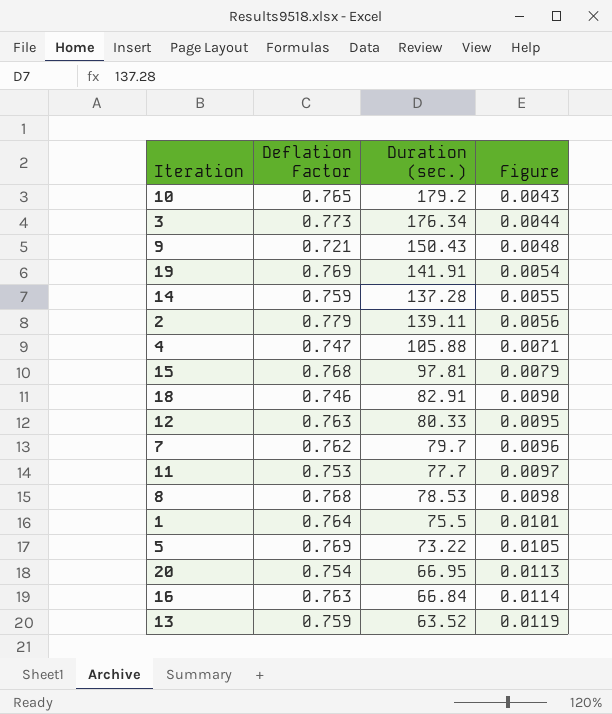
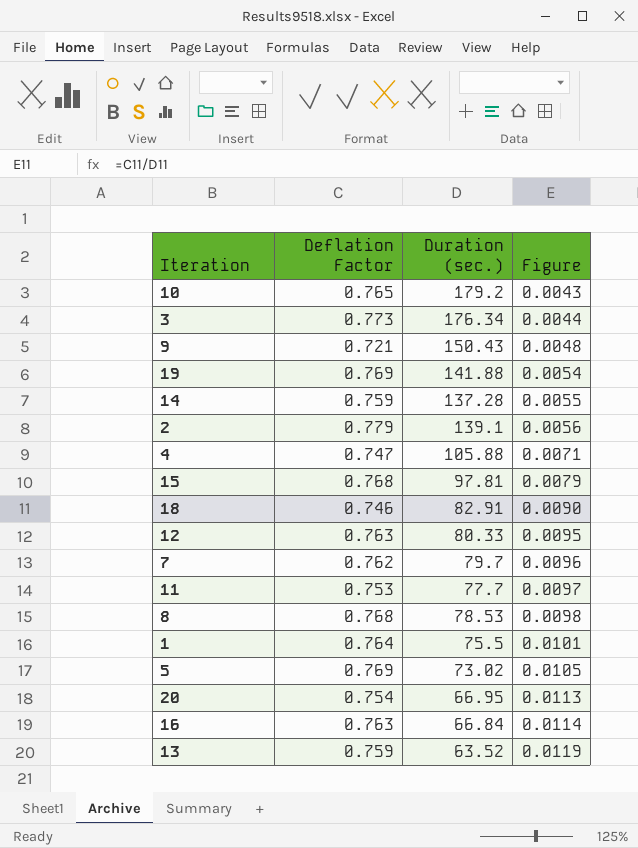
19 | Duration (sec.): 141.91 -> 141.88
2 | Duration (sec.): 139.11 -> 139.1
5 | Duration (sec.): 73.22 -> 73.02

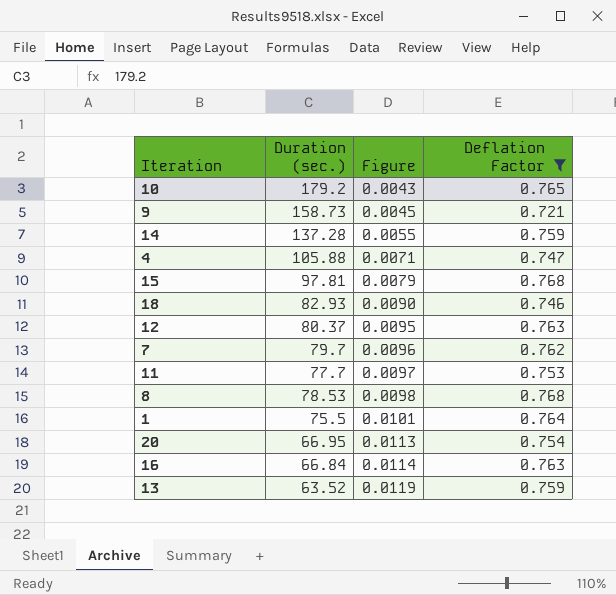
filter: none -> Deflation Factor <= 0.768
column Deflation Factor | position: 2 -> 4
9 | Duration (sec.): 150.43 -> 158.73
9 | Figure: 0.0048 -> 0.0045
18 | Duration (sec.): 82.91 -> 82.93
12 | Duration (sec.): 80.33 -> 80.37

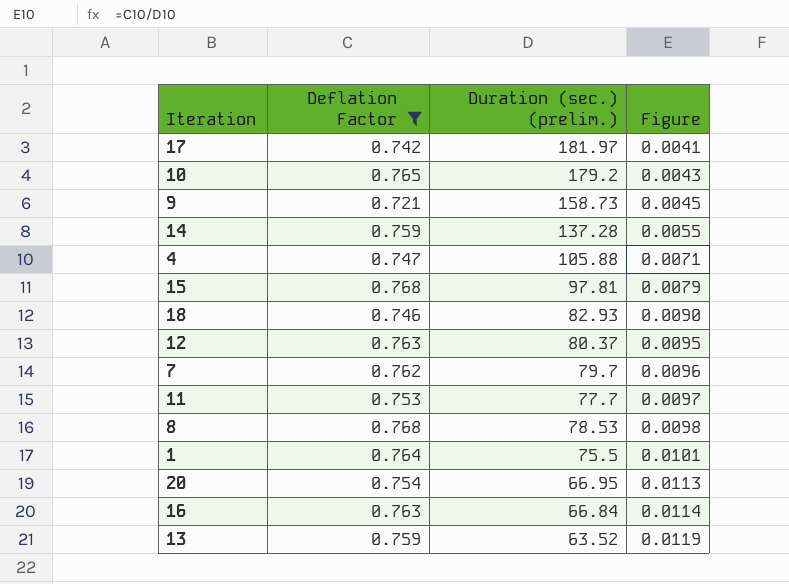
column Deflation Factor | position: 4 -> 2
column name: Duration (sec.) -> Duration (sec.) (prelim.)
row 17: none -> 0.742 | 181.97 | 0.0041

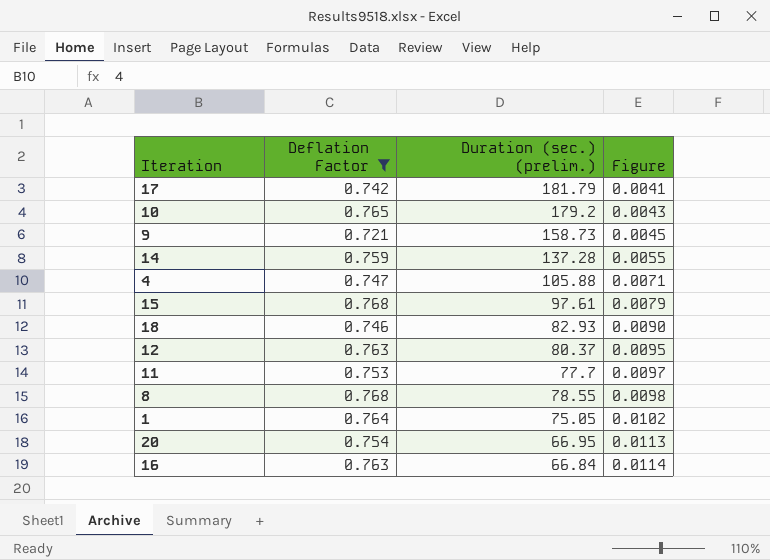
row 7: 0.762 | 79.7 | 0.0096 -> none
row 13: 0.759 | 63.52 | 0.0119 -> none
17 | Duration (sec.) (prelim.): 181.97 -> 181.79
15 | Duration (sec.) (prelim.): 97.81 -> 97.61
8 | Duration (sec.) (prelim.): 78.53 -> 78.55
1 | Duration (sec.) (prelim.): 75.5 -> 75.05
1 | Figure: 0.0101 -> 0.0102

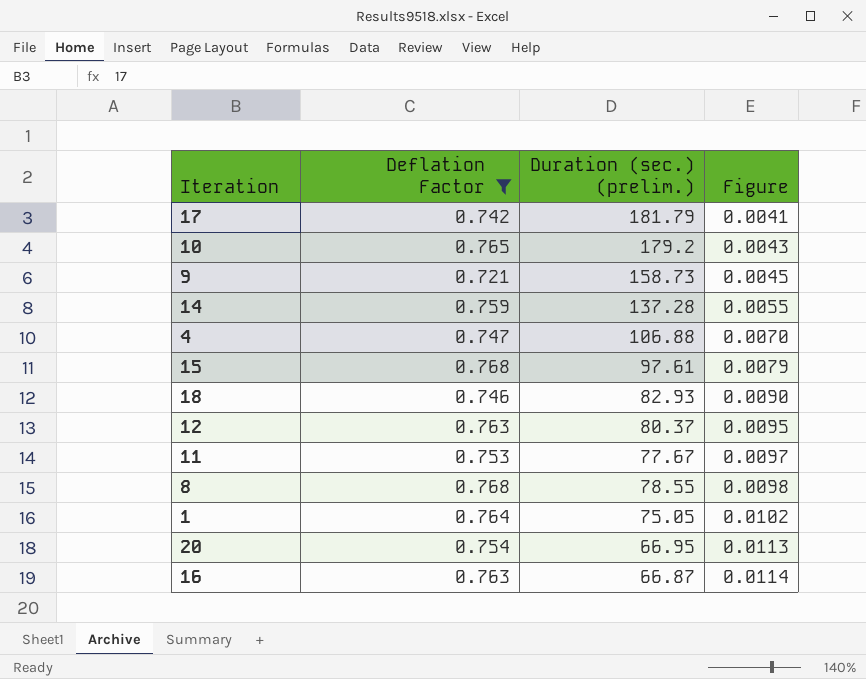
4 | Duration (sec.) (prelim.): 105.88 -> 106.88
4 | Figure: 0.0071 -> 0.0070
11 | Duration (sec.) (prelim.): 77.7 -> 77.67
16 | Duration (sec.) (prelim.): 66.84 -> 66.87

